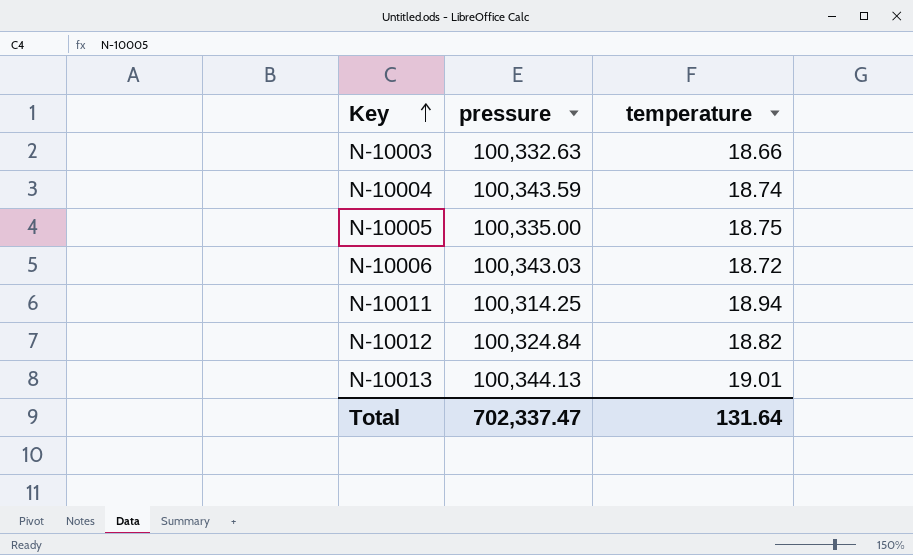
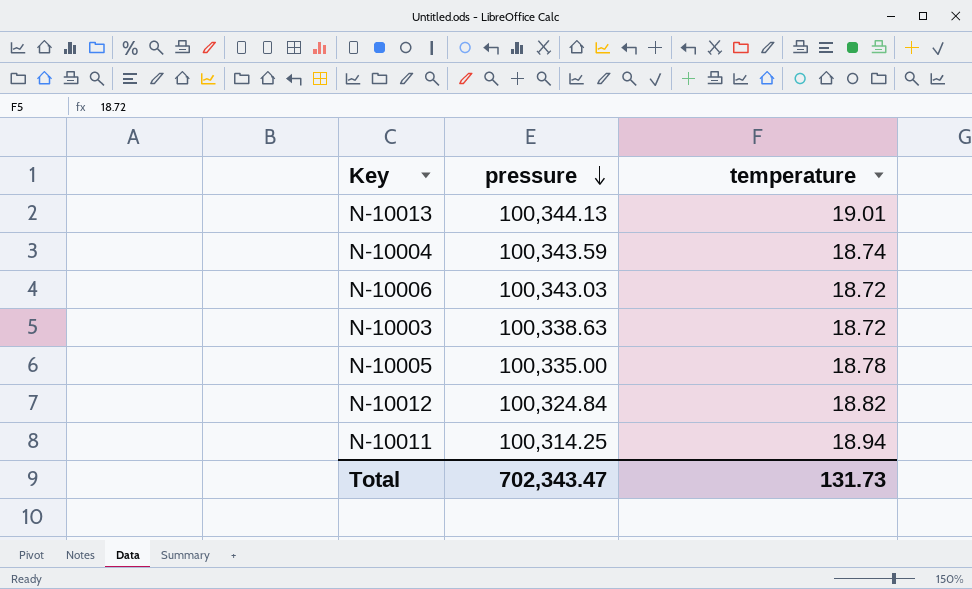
row order: Key ascending -> pressure descending
N-10003 | pressure: 100,332.63 -> 100,338.63
N-10003 | temperature: 18.66 -> 18.72
N-10005 | temperature: 18.75 -> 18.78
Total | pressure: 702,337.47 -> 702,343.47
Total | temperature: 131.64 -> 131.73

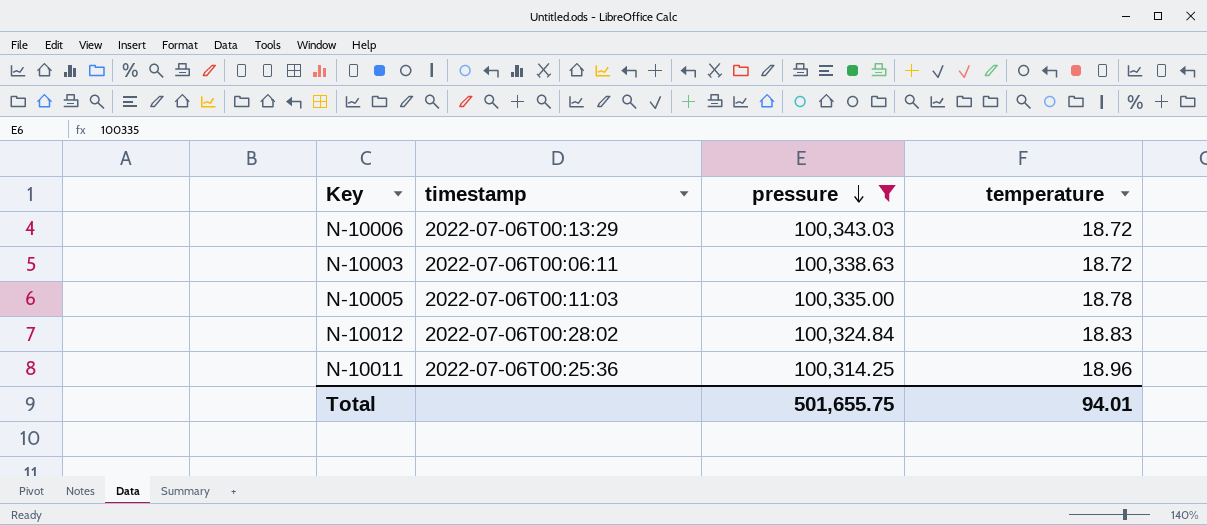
filter: none -> pressure <= 100,343.03
column timestamp | position: none -> 2
N-10012 | temperature: 18.82 -> 18.83
N-10011 | temperature: 18.94 -> 18.96
Total | pressure: 702,343.47 -> 501,655.75
Total | temperature: 131.73 -> 94.01

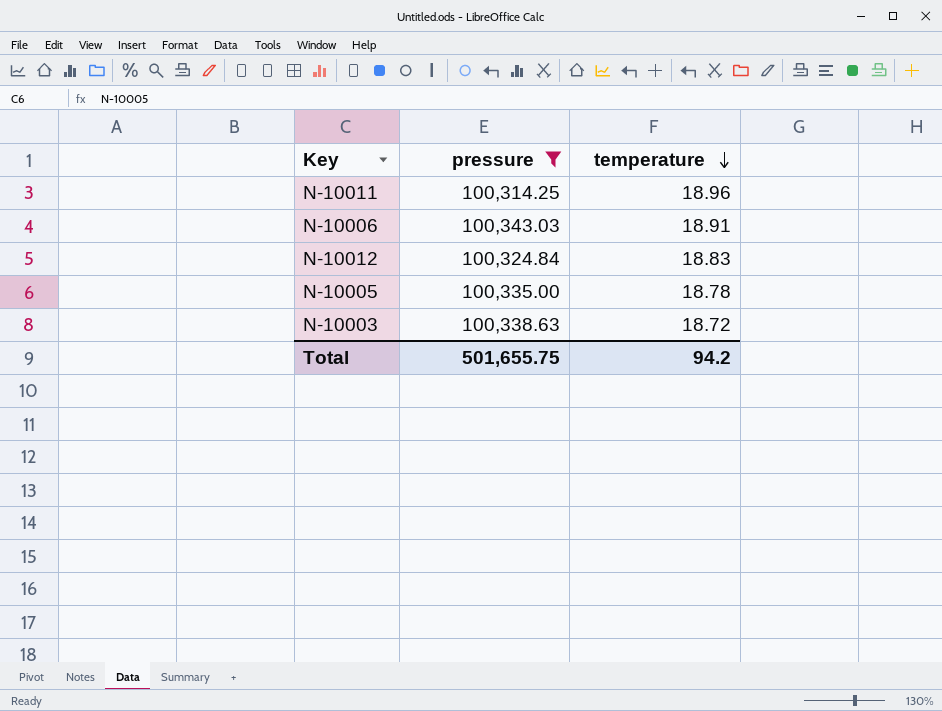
row order: pressure descending -> temperature descending
column timestamp | position: 2 -> none
N-10006 | temperature: 18.72 -> 18.91
Total | temperature: 94.01 -> 94.2

